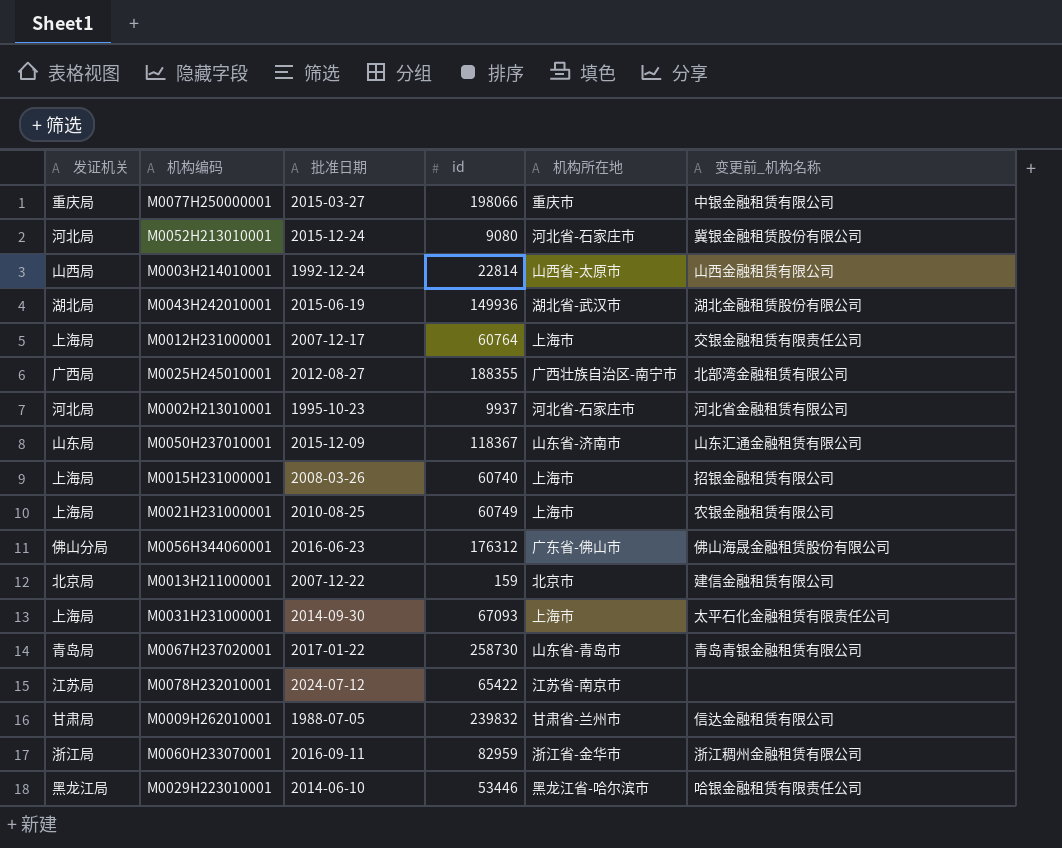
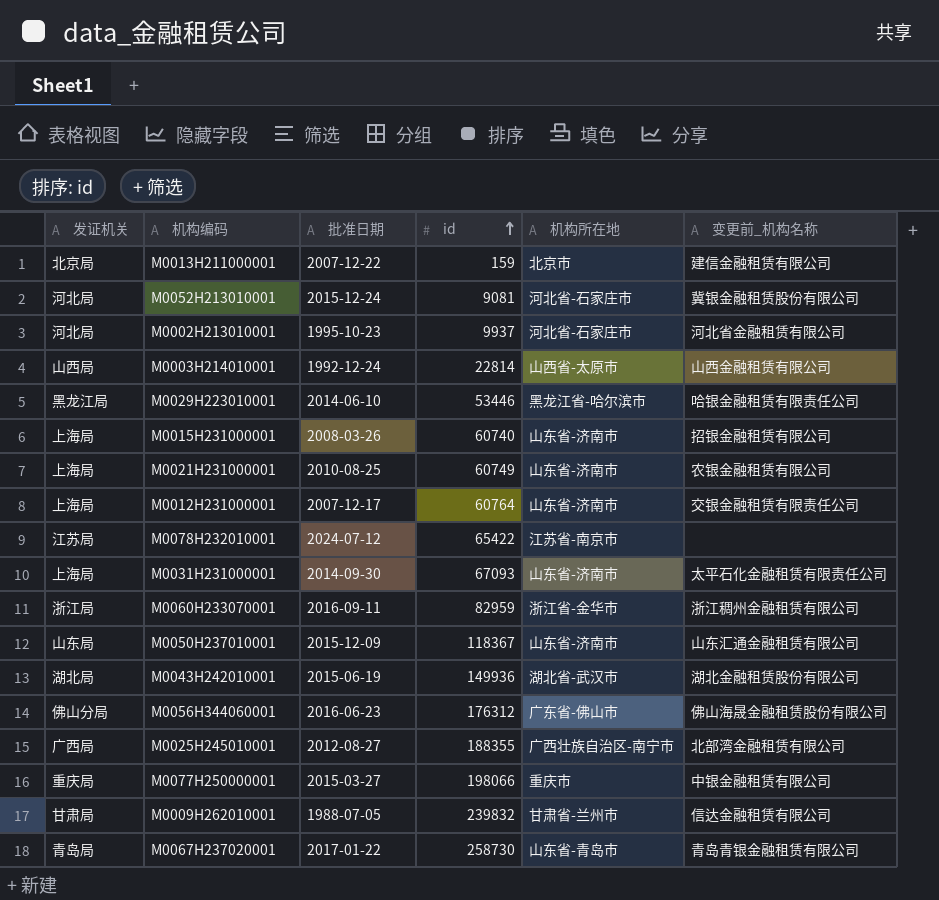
row order: none -> id ascending
M0052H213010001 | id: 9080 -> 9081
M0015H231000001 | 机构所在地: 上海市 -> 山东省-济南市
M0021H231000001 | 机构所在地: 上海市 -> 山东省-济南市
M0012H231000001 | 机构所在地: 上海市 -> 山东省-济南市
M0031H231000001 | 机构所在地: 上海市 -> 山东省-济南市

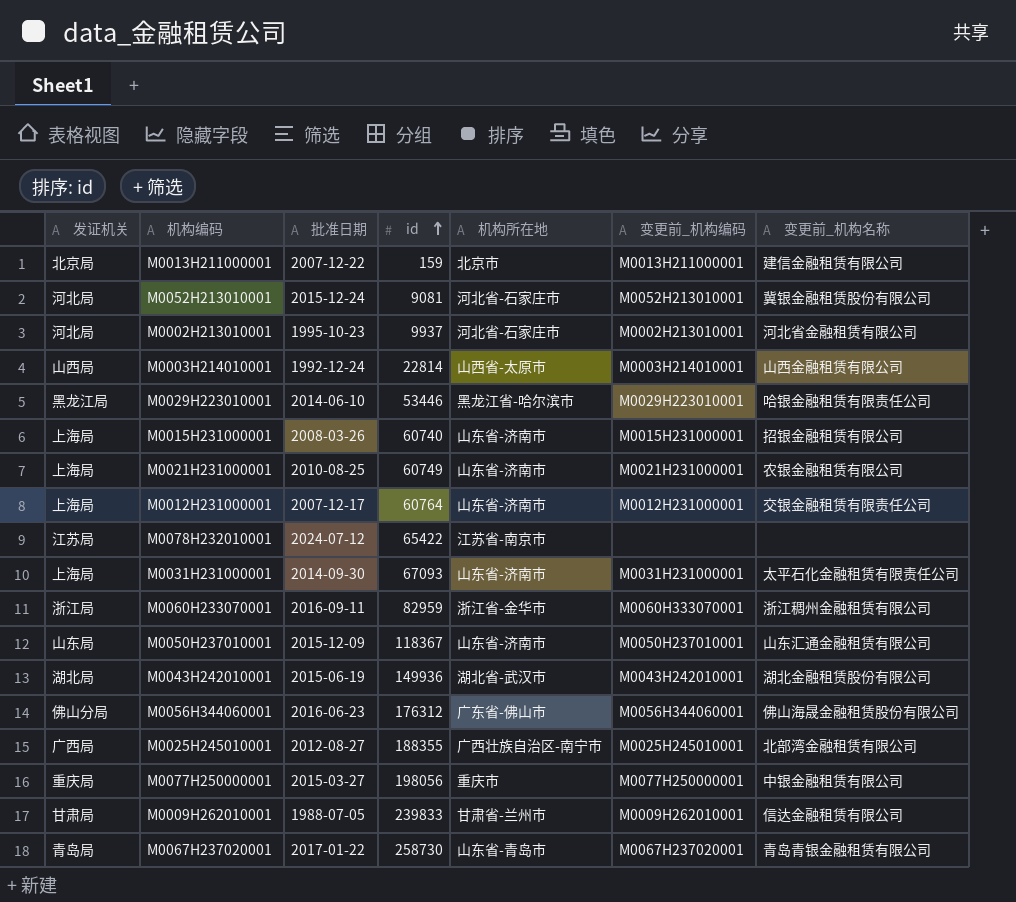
column 变更前_机构编码 | position: none -> 6
M0077H250000001 | id: 198066 -> 198056
M0009H262010001 | id: 239832 -> 239833

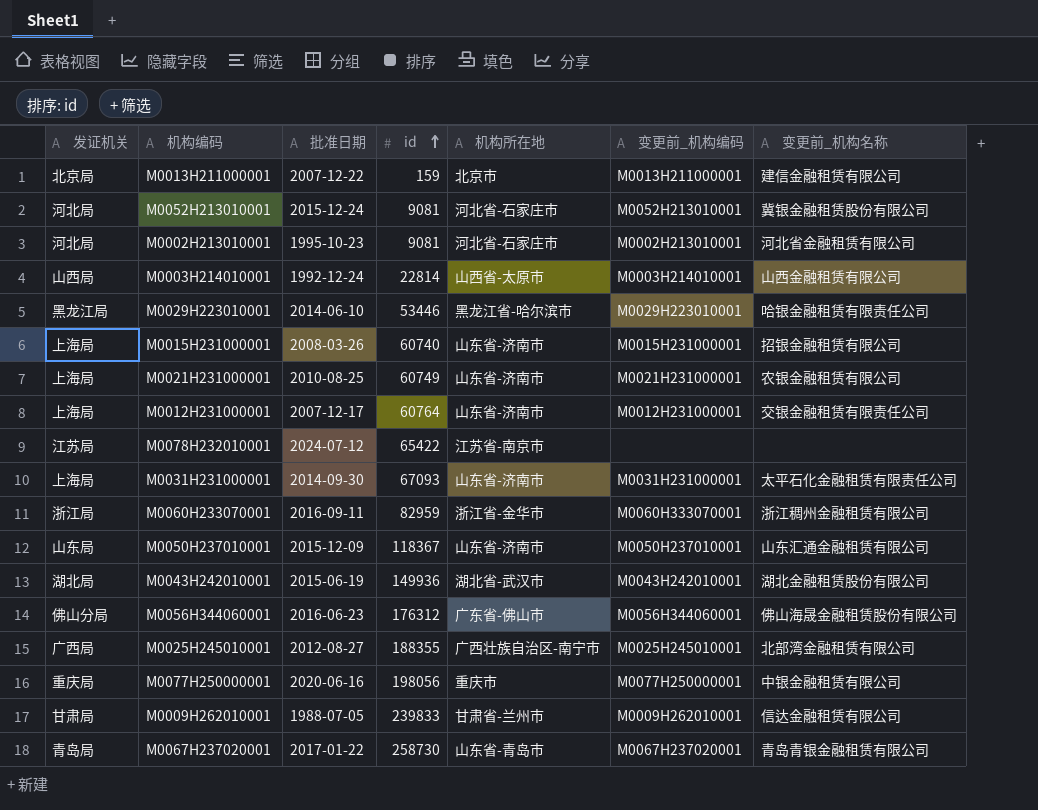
M0002H213010001 | id: 9937 -> 9081
M0077H250000001 | 批准日期: 2015-03-27 -> 2020-06-16

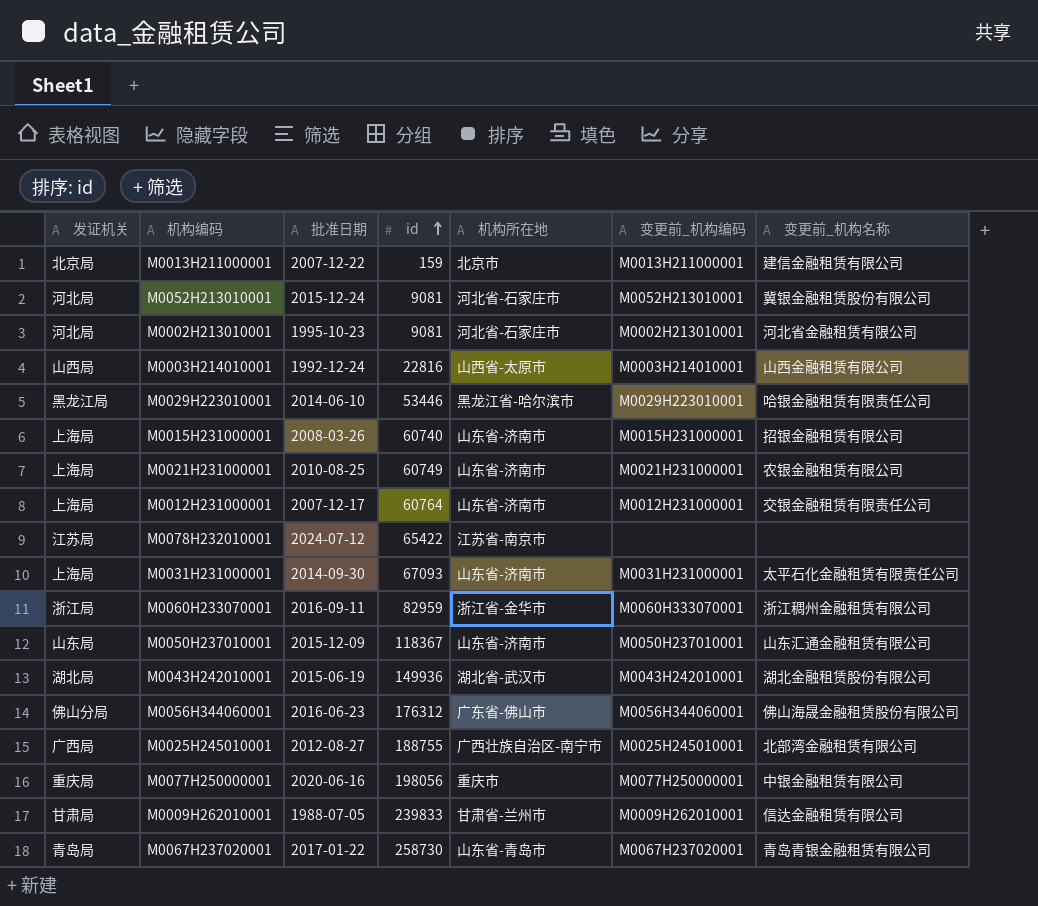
M0003H214010001 | id: 22814 -> 22816
M0025H245010001 | id: 188355 -> 188755

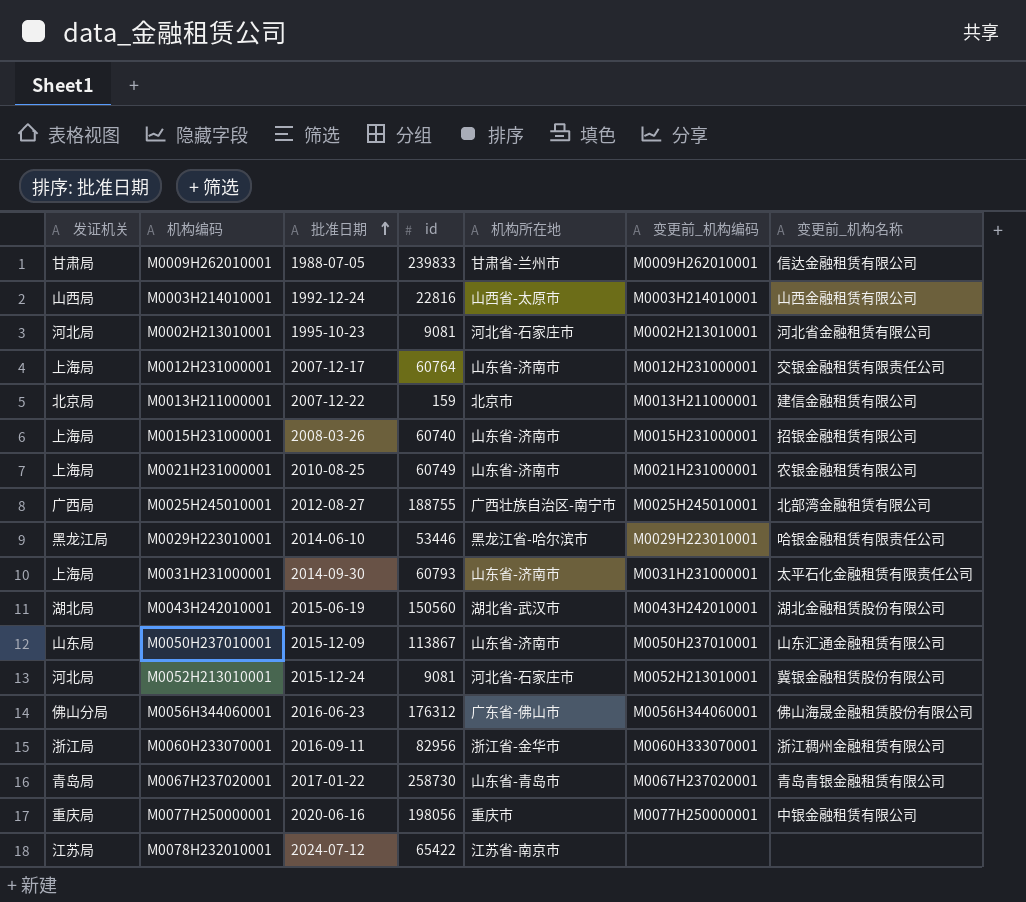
row order: id ascending -> 批准日期 ascending
M0031H231000001 | id: 67093 -> 60793
M0043H242010001 | id: 149936 -> 150560
M0050H237010001 | id: 118367 -> 113867
M0060H233070001 | id: 82959 -> 82956

